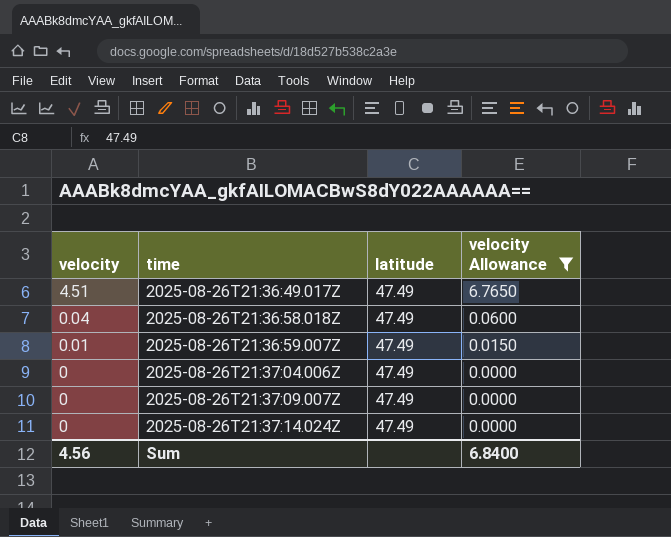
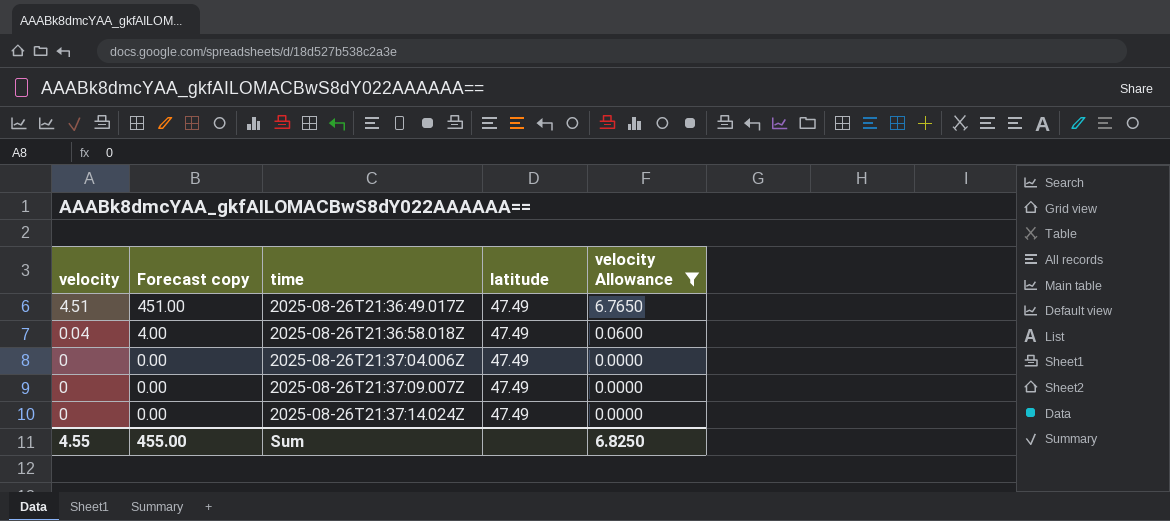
column Forecast copy | formula: none -> [velocity] * 100
row 2025-08-26T21:36:59.007Z: 0.01 | 47.49 | 0.0150 -> none
Sum | velocity: 4.56 -> 4.55
Sum | velocity Allowance: 6.8400 -> 6.8250

